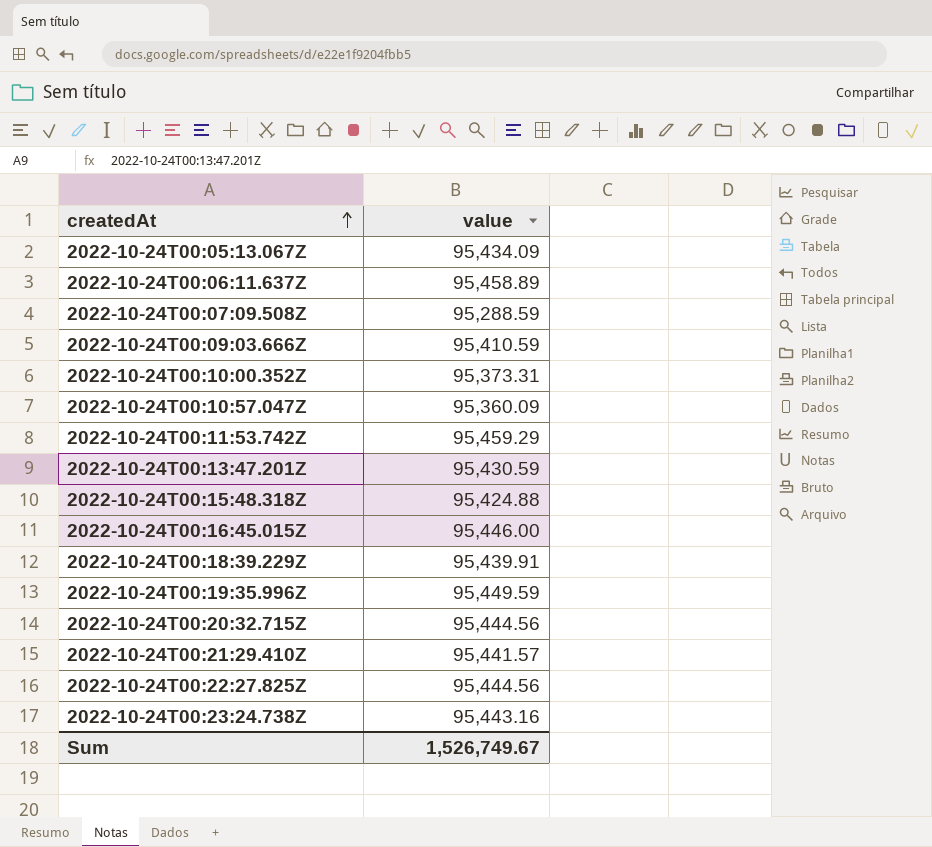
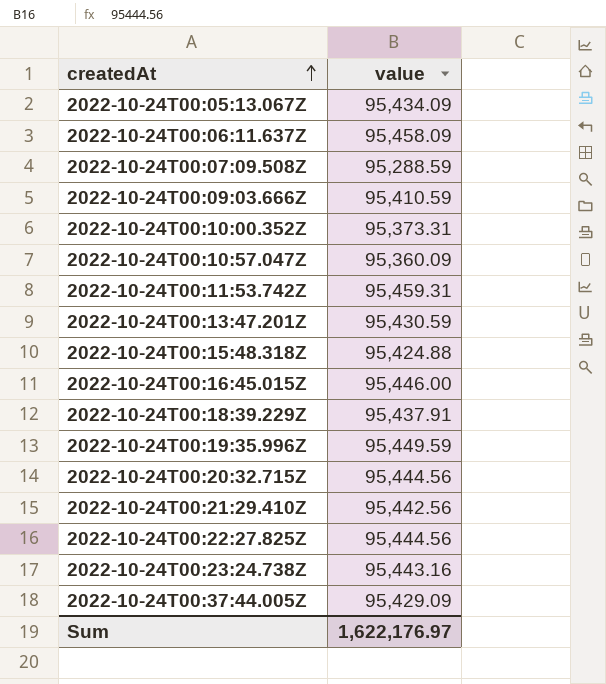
2022-10-24T00:06:11.637Z | value: 95,458.89 -> 95,458.09
2022-10-24T00:11:53.742Z | value: 95,459.29 -> 95,459.31
2022-10-24T00:18:39.229Z | value: 95,439.91 -> 95,437.91
2022-10-24T00:21:29.410Z | value: 95,441.57 -> 95,442.56
row 2022-10-24T00:37:44.005Z: none -> 95,429.09
Sum | value: 1,526,749.67 -> 1,622,176.97

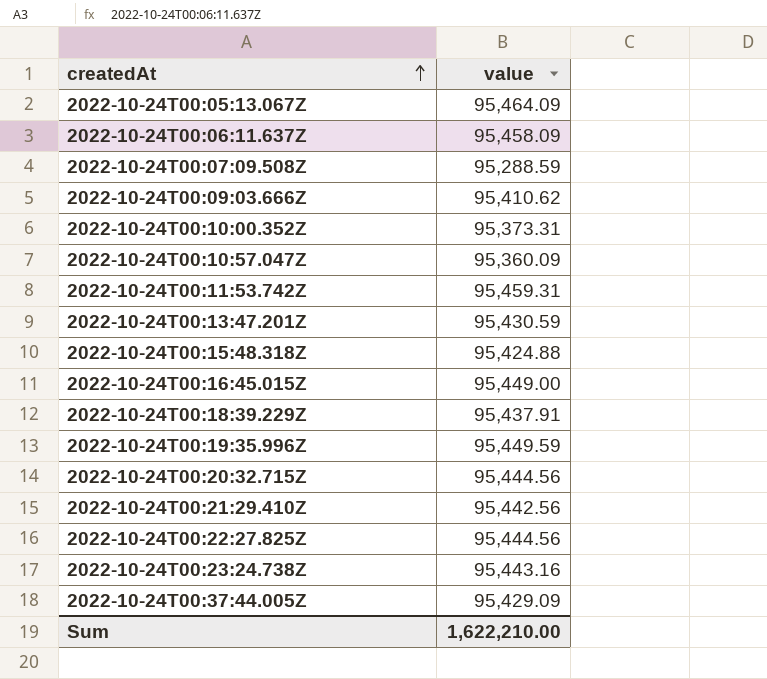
2022-10-24T00:05:13.067Z | value: 95,434.09 -> 95,464.09
2022-10-24T00:09:03.666Z | value: 95,410.59 -> 95,410.62
2022-10-24T00:16:45.015Z | value: 95,446.00 -> 95,449.00
Sum | value: 1,622,176.97 -> 1,622,210.00

